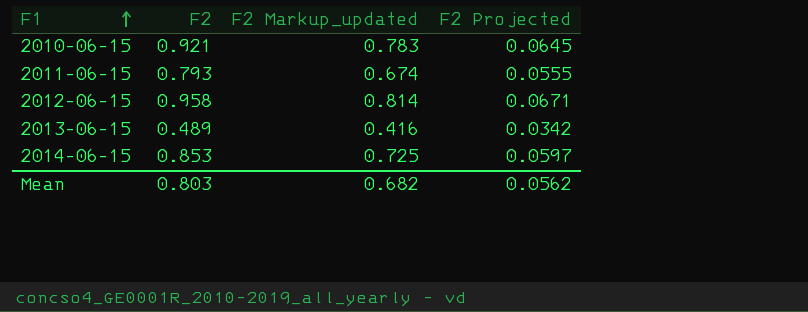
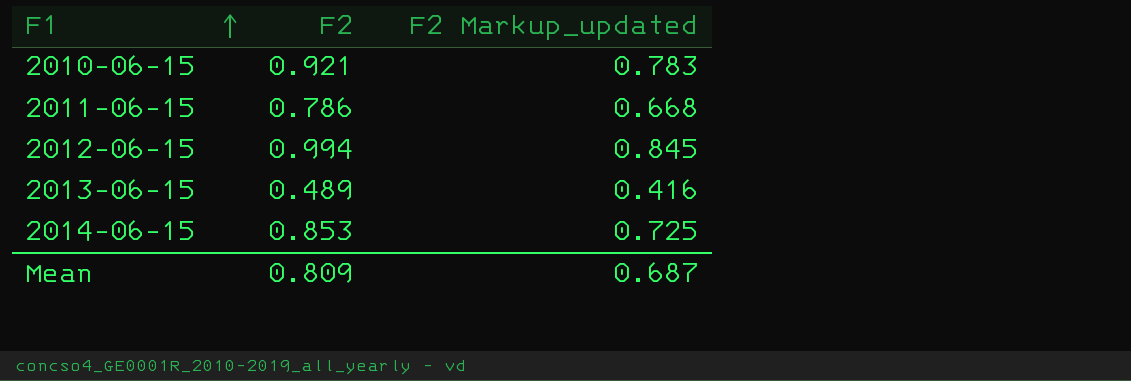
column F2 Projected | formula: [F2] * 0.07 -> none
2011-06-15 | F2: 0.793 -> 0.786
2011-06-15 | F2 Markup_updated: 0.674 -> 0.668
2012-06-15 | F2: 0.958 -> 0.994
2012-06-15 | F2 Markup_updated: 0.814 -> 0.845
Mean | F2: 0.803 -> 0.809
Mean | F2 Markup_updated: 0.682 -> 0.687

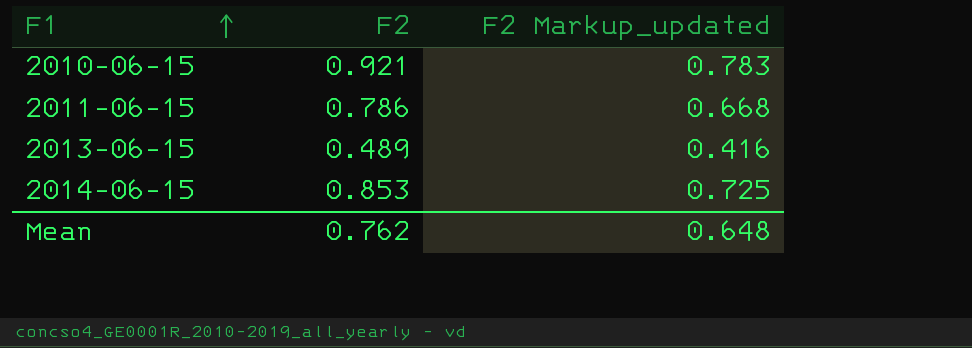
row 2012-06-15: 0.994 | 0.845 -> none
Mean | F2: 0.809 -> 0.762
Mean | F2 Markup_updated: 0.687 -> 0.648

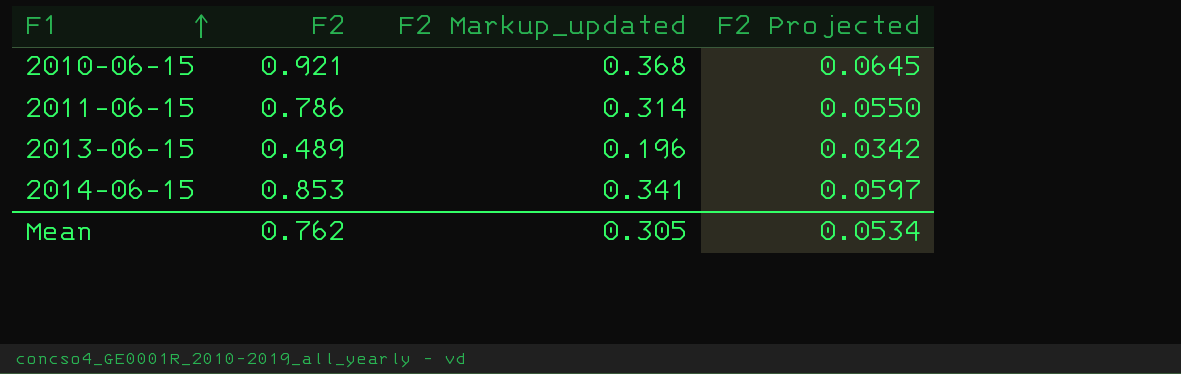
column F2 Markup_updated | formula: [F2] * 0.85 -> [F2] * 0.4
column F2 Projected | formula: none -> [F2] * 0.07
Mean | F2 Markup_updated: 0.648 -> 0.305

